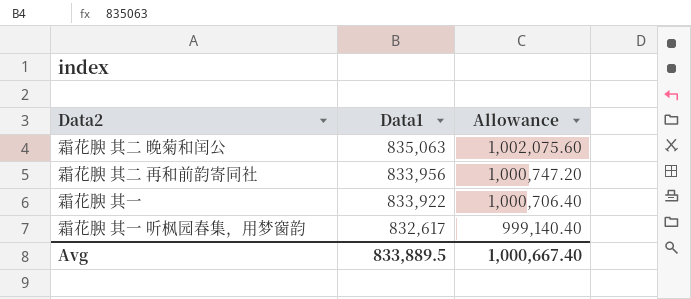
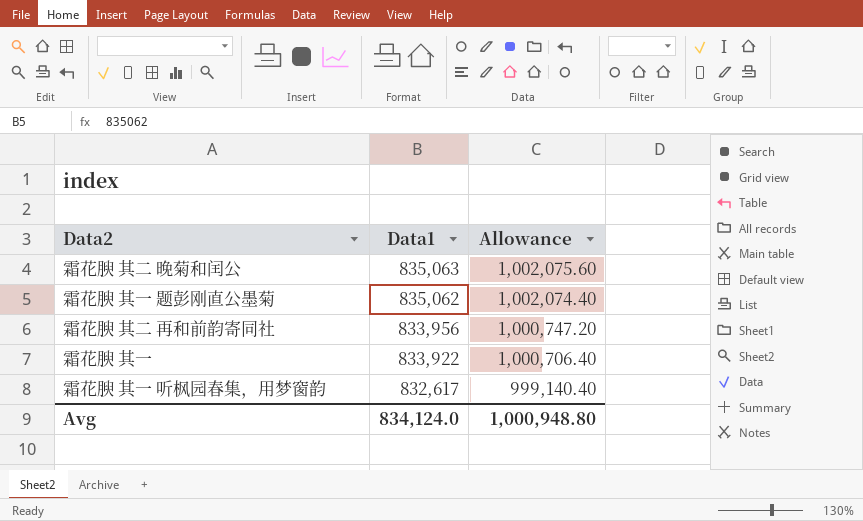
row 霜花腴 其一 题彭刚直公墨菊: none -> 835,062 | 1,002,074.40
Avg | Data1: 833,889.5 -> 834,124.0
Avg | Allowance: 1,000,667.40 -> 1,000,948.80

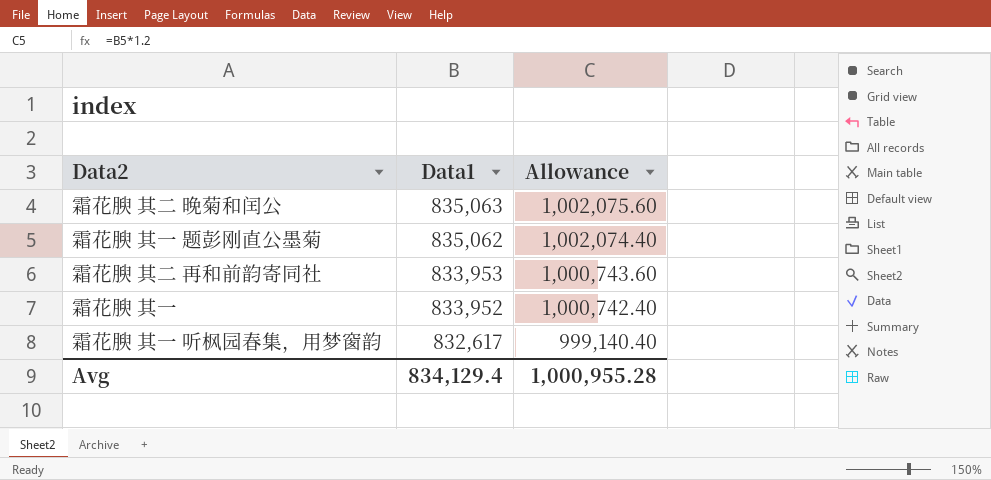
霜花腴 其二 再和前韵寄同社 | Data1: 833,956 -> 833,953
霜花腴 其二 再和前韵寄同社 | Allowance: 1,000,747.20 -> 1,000,743.60
霜花腴 其一 | Data1: 833,922 -> 833,952
霜花腴 其一 | Allowance: 1,000,706.40 -> 1,000,742.40
Avg | Data1: 834,124.0 -> 834,129.4
Avg | Allowance: 1,000,948.80 -> 1,000,955.28

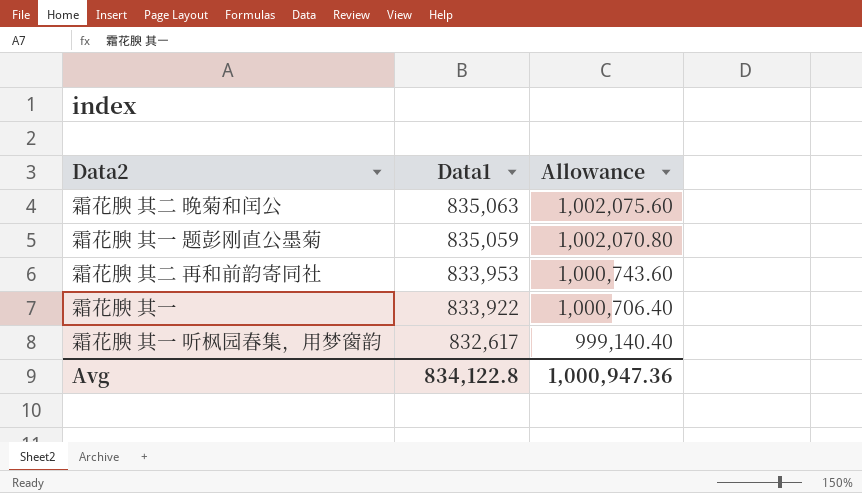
霜花腴 其一 题彭刚直公墨菊 | Data1: 835,062 -> 835,059
霜花腴 其一 题彭刚直公墨菊 | Allowance: 1,002,074.40 -> 1,002,070.80
霜花腴 其一 | Data1: 833,952 -> 833,922
霜花腴 其一 | Allowance: 1,000,742.40 -> 1,000,706.40
Avg | Data1: 834,129.4 -> 834,122.8
Avg | Allowance: 1,000,955.28 -> 1,000,947.36

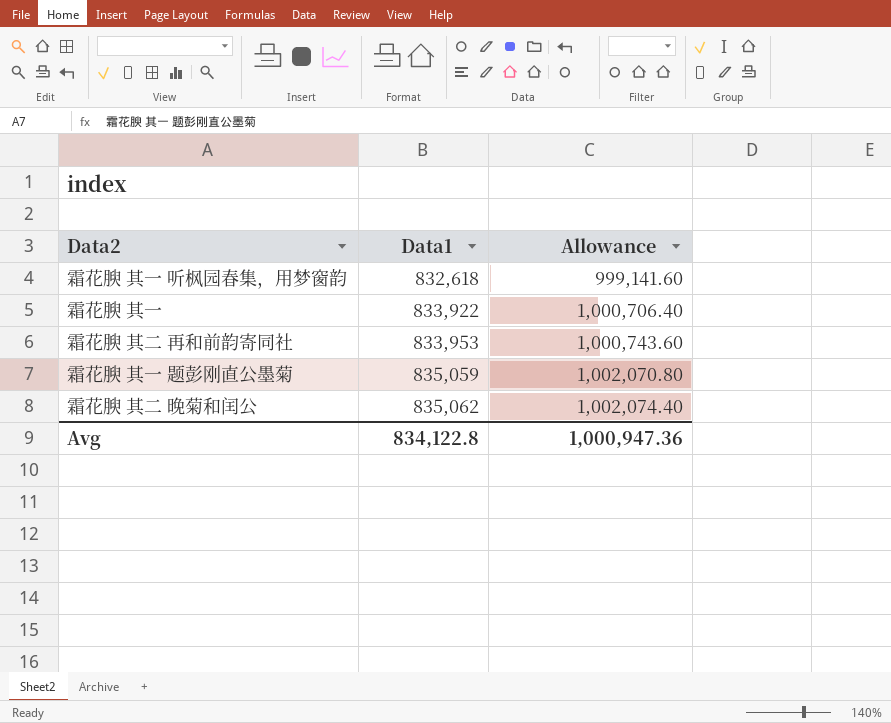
row order: Data1 descending -> Data1 ascending
霜花腴 其一 听枫园春集，用梦窗韵 | Data1: 832,617 -> 832,618
霜花腴 其一 听枫园春集，用梦窗韵 | Allowance: 999,140.40 -> 999,141.60
霜花腴 其二 晚菊和闰公 | Data1: 835,063 -> 835,062
霜花腴 其二 晚菊和闰公 | Allowance: 1,002,075.60 -> 1,002,074.40

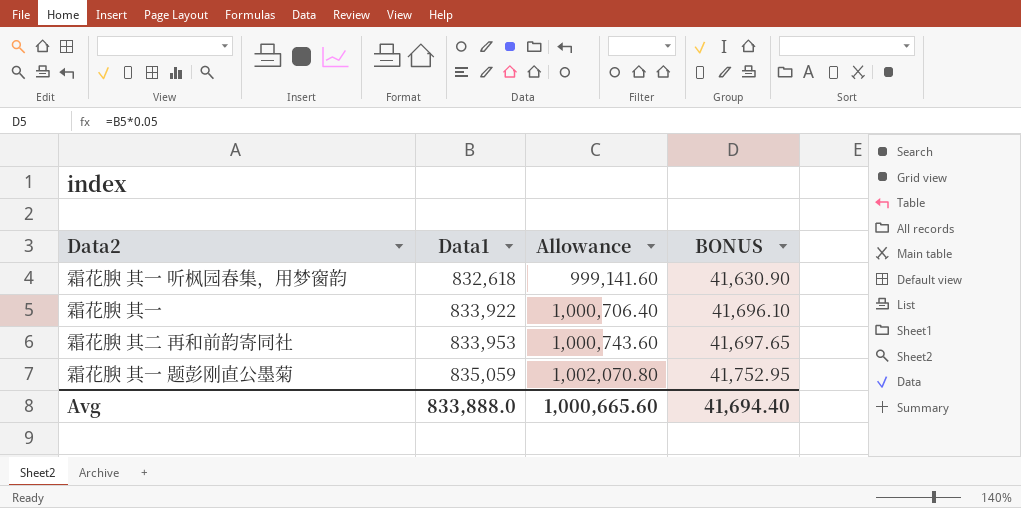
column BONUS | formula: none -> [Data1] * 0.05
row 霜花腴 其二 晚菊和闰公: 835,062 | 1,002,074.40 -> none
Avg | Data1: 834,122.8 -> 833,888.0
Avg | Allowance: 1,000,947.36 -> 1,000,665.60

